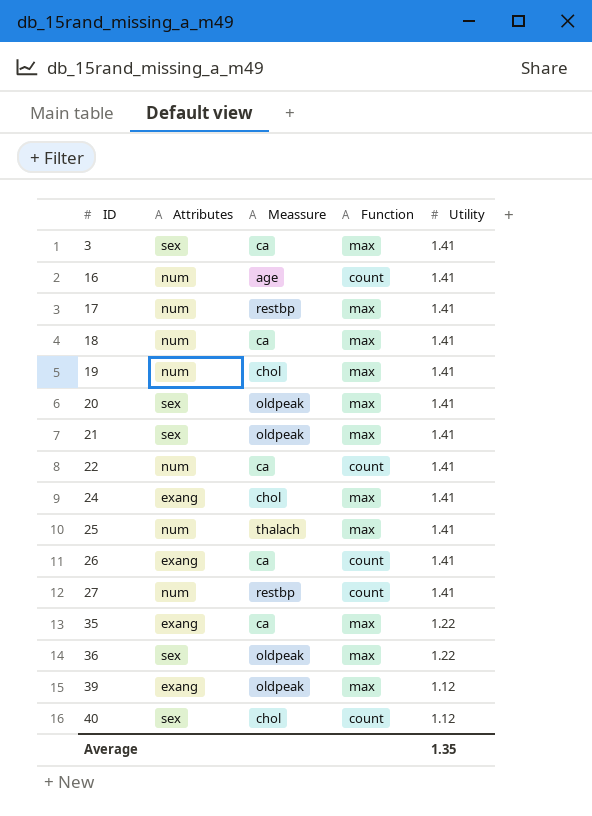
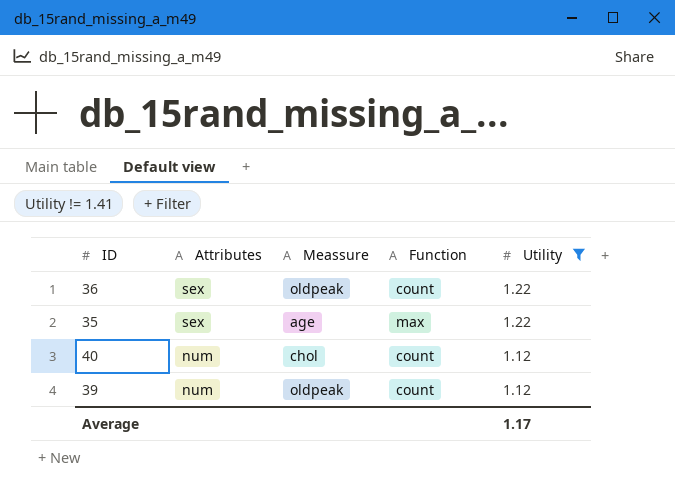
filter: none -> Utility != 1.41
row order: ID ascending -> Attributes descending
36 | Function: max -> count
35 | Attributes: exang -> sex
35 | Meassure: ca -> age
40 | Attributes: sex -> num
39 | Attributes: exang -> num
39 | Function: max -> count
Average | Utility: 1.35 -> 1.17

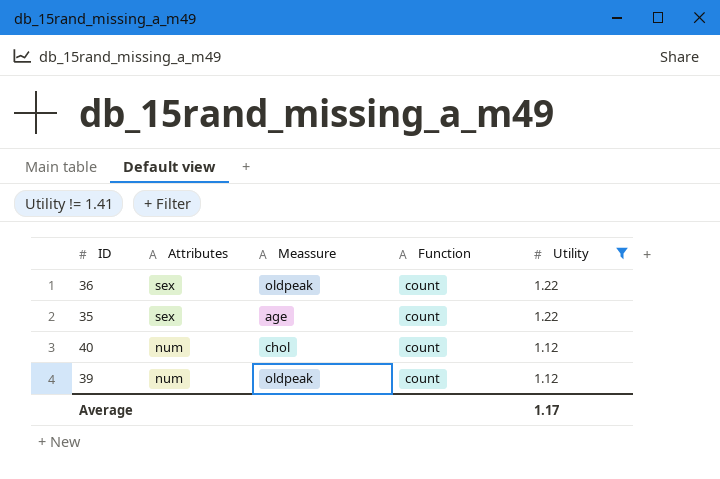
35 | Function: max -> count

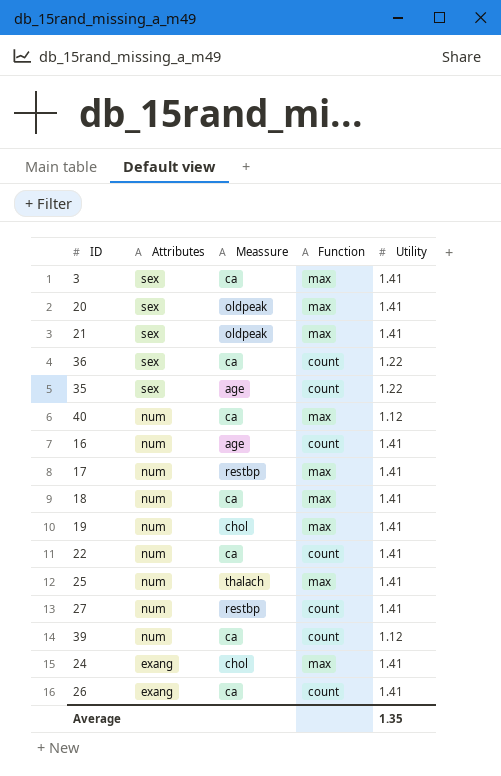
filter: Utility != 1.41 -> none
36 | Meassure: oldpeak -> ca
40 | Meassure: chol -> ca
40 | Function: count -> max
39 | Meassure: oldpeak -> ca
Average | Utility: 1.17 -> 1.35

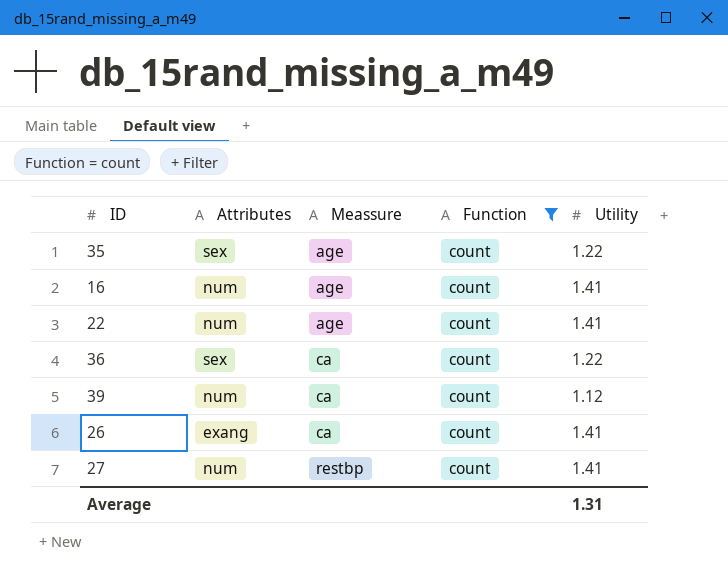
filter: none -> Function = count
row order: Attributes descending -> Meassure ascending
22 | Meassure: ca -> age
Average | Utility: 1.35 -> 1.31

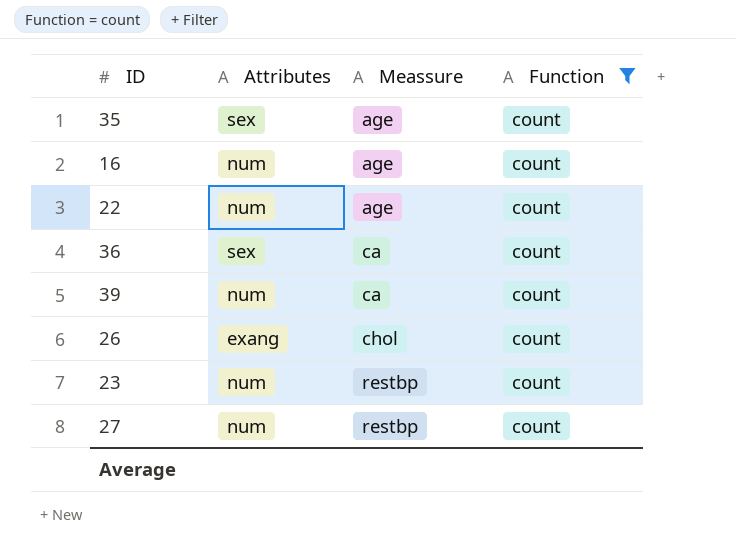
column Utility | position: 5 -> none
26 | Meassure: ca -> chol
row 23: none -> num | restbp | count

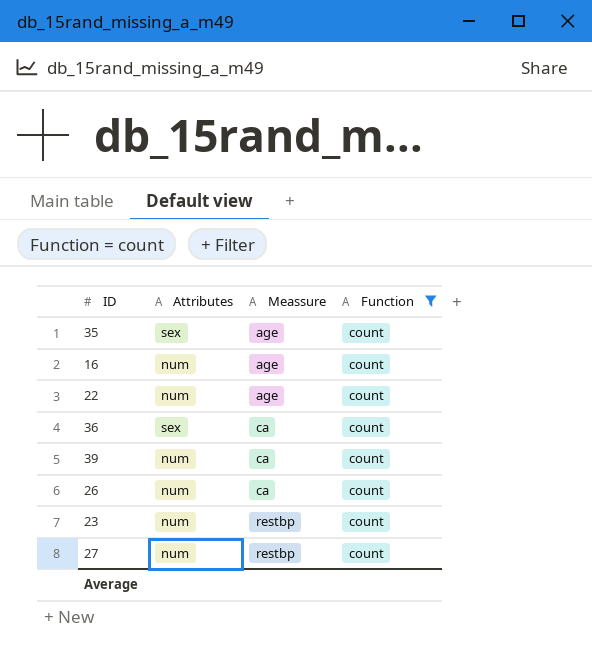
26 | Attributes: exang -> num
26 | Meassure: chol -> ca

